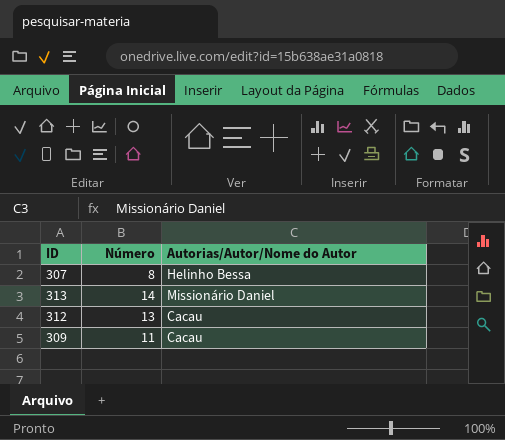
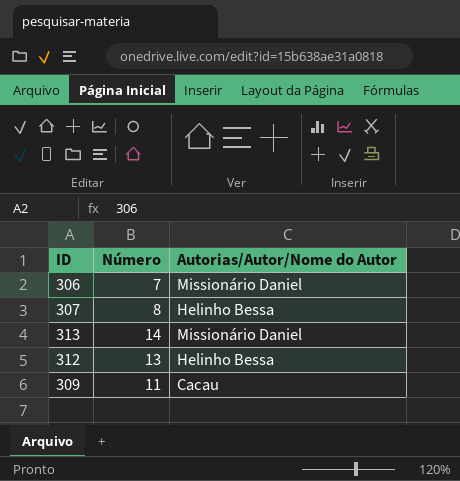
row 306: none -> 7 | Missionário Daniel
312 | Autorias/Autor/Nome do Autor: Cacau -> Helinho Bessa

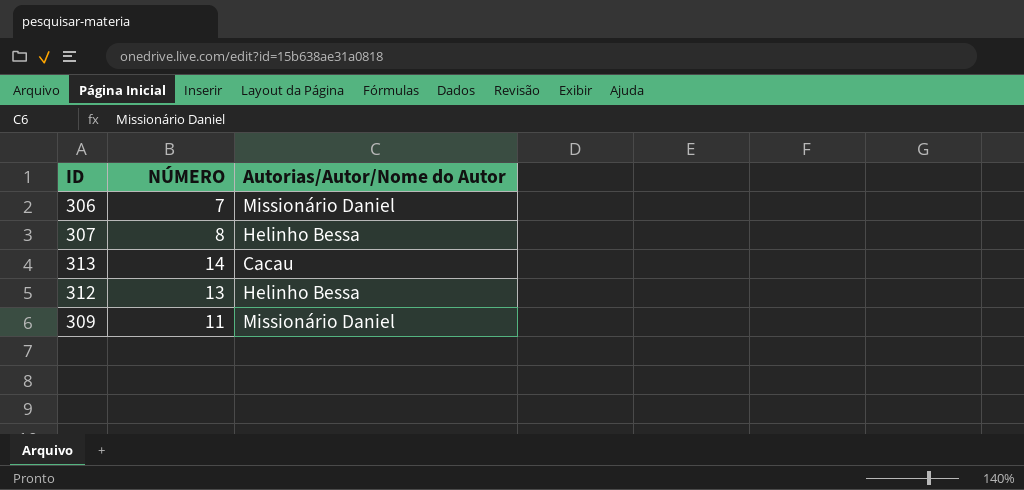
column name: Número -> NÚMERO
313 | Autorias/Autor/Nome do Autor: Missionário Daniel -> Cacau
309 | Autorias/Autor/Nome do Autor: Cacau -> Missionário Daniel

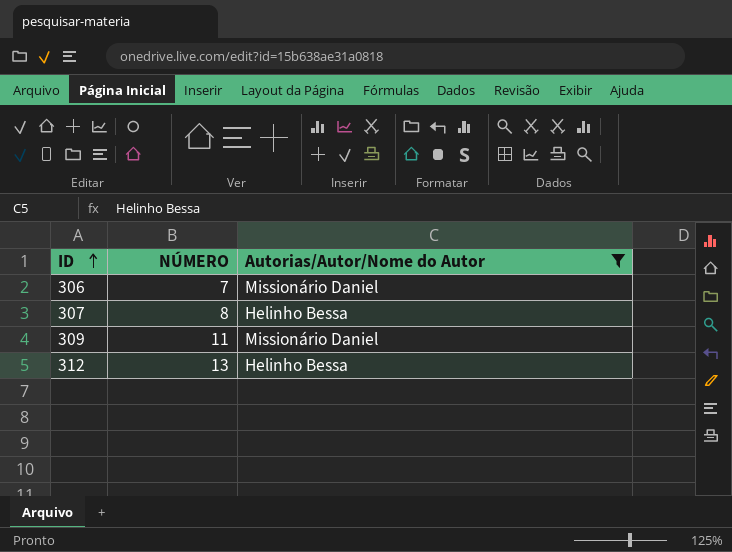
filter: none -> Autorias/Autor/Nome do Autor != Cacau
row order: none -> ID ascending

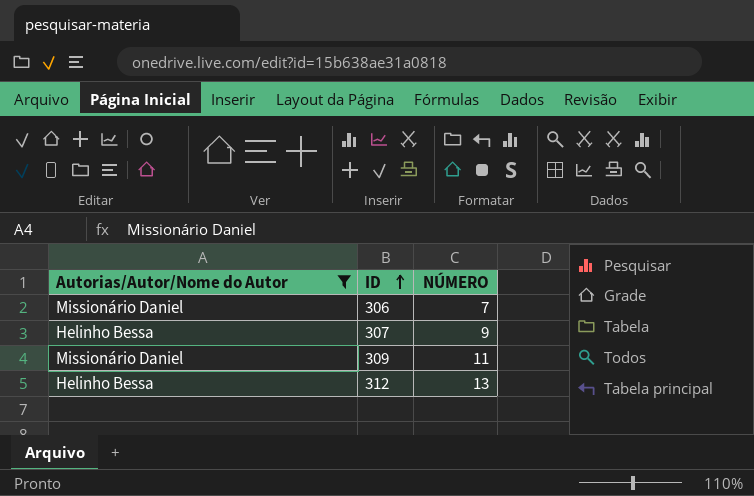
column Autorias/Autor/Nome do Autor | position: 3 -> 1
307 | NÚMERO: 8 -> 9

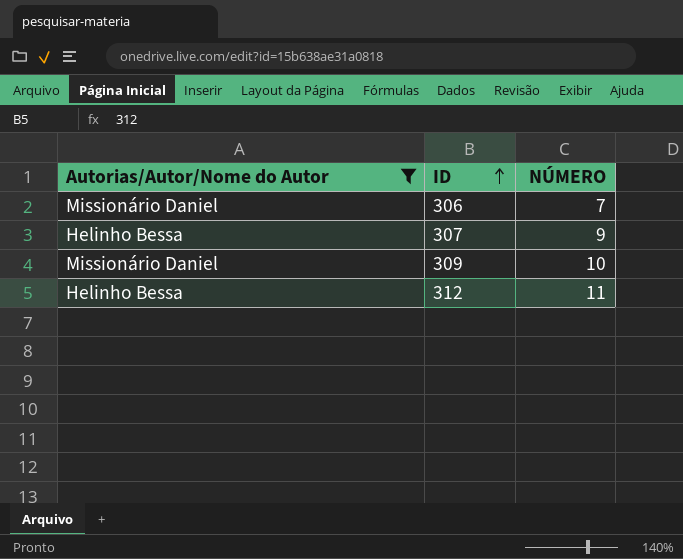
309 | NÚMERO: 11 -> 10
312 | NÚMERO: 13 -> 11

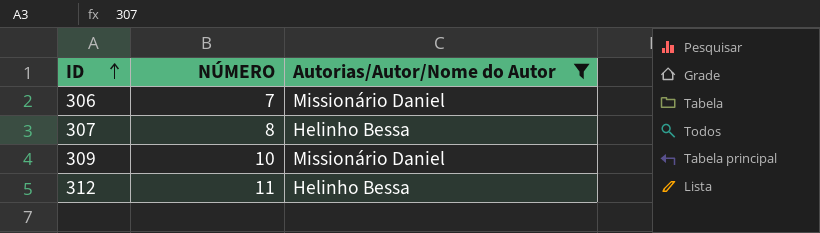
column Autorias/Autor/Nome do Autor | position: 1 -> 3
307 | NÚMERO: 9 -> 8

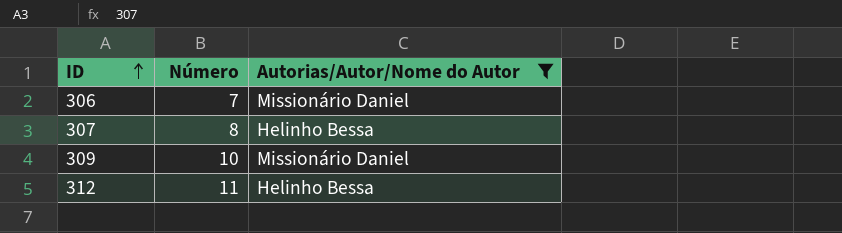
column name: NÚMERO -> Número

